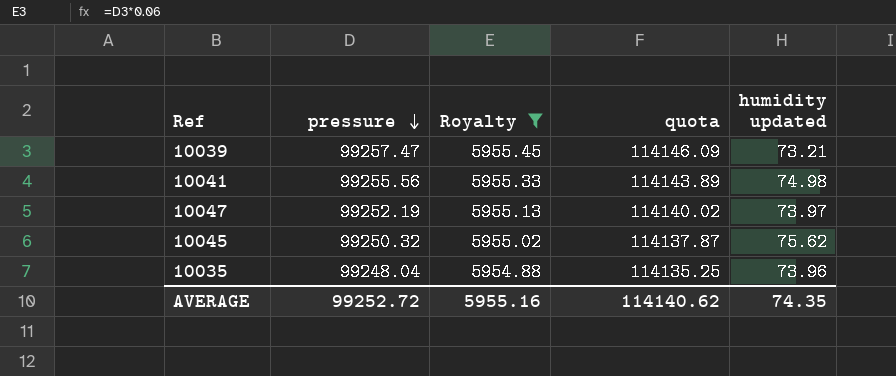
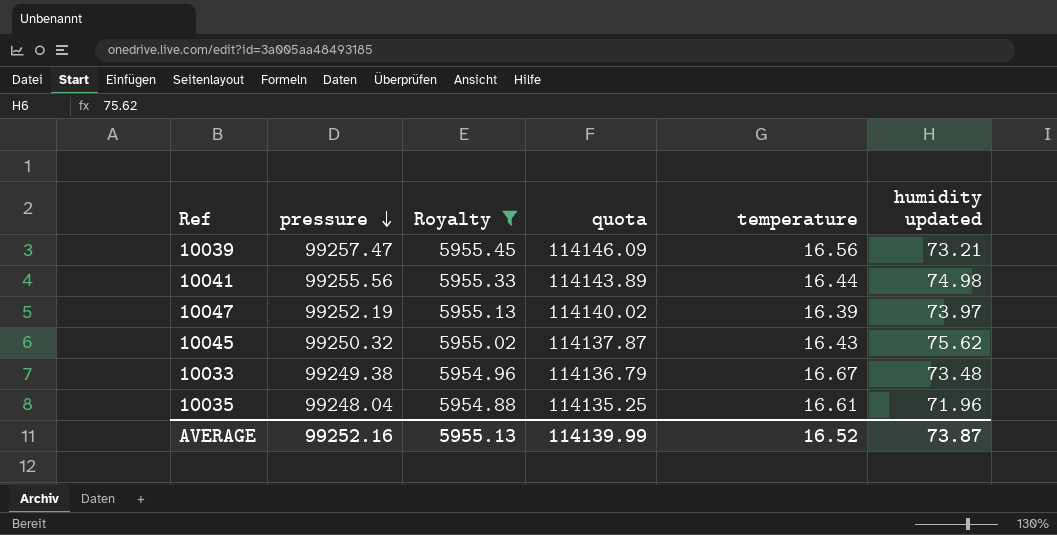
column temperature | position: none -> 5
row 10033: none -> 99249.38 | 5954.96 | 114136.79 | 16.67 | 73.48
10035 | humidity updated: 73.96 -> 71.96
AVERAGE | pressure: 99252.72 -> 99252.16
AVERAGE | Royalty: 5955.16 -> 5955.13
AVERAGE | quota: 114140.62 -> 114139.99
AVERAGE | humidity updated: 74.35 -> 73.87

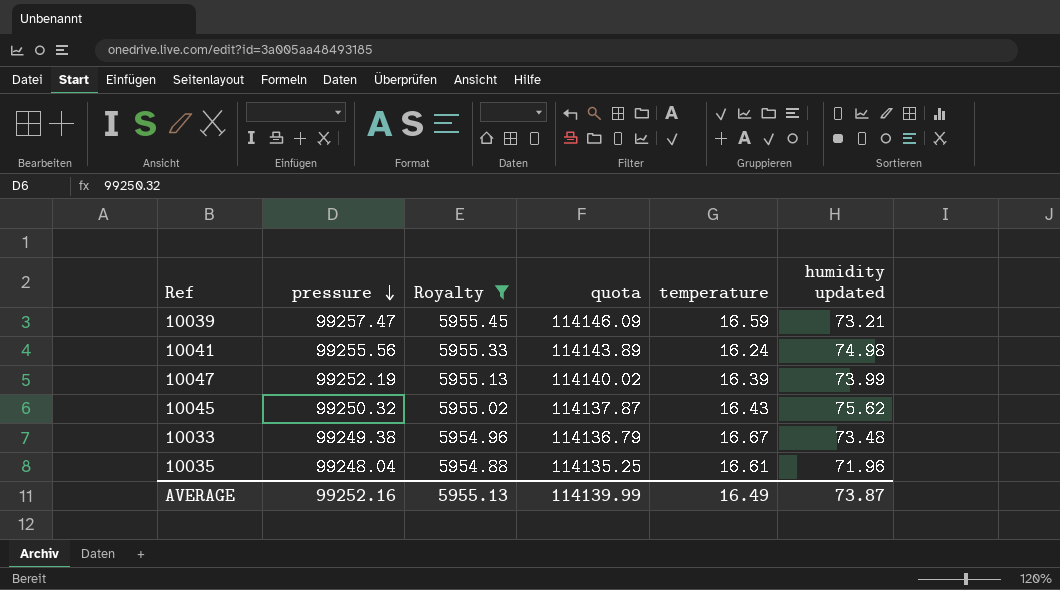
10039 | temperature: 16.56 -> 16.59
10041 | temperature: 16.44 -> 16.24
10047 | humidity updated: 73.97 -> 73.99
AVERAGE | temperature: 16.52 -> 16.49

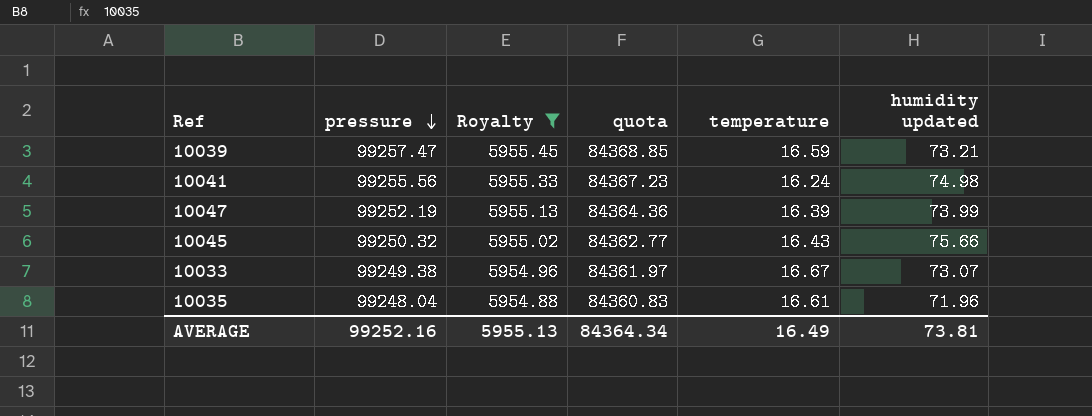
column quota | formula: [pressure] * 1.15 -> [pressure] * 0.85
10045 | humidity updated: 75.62 -> 75.66
10033 | humidity updated: 73.48 -> 73.07
AVERAGE | quota: 114139.99 -> 84364.34
AVERAGE | humidity updated: 73.87 -> 73.81

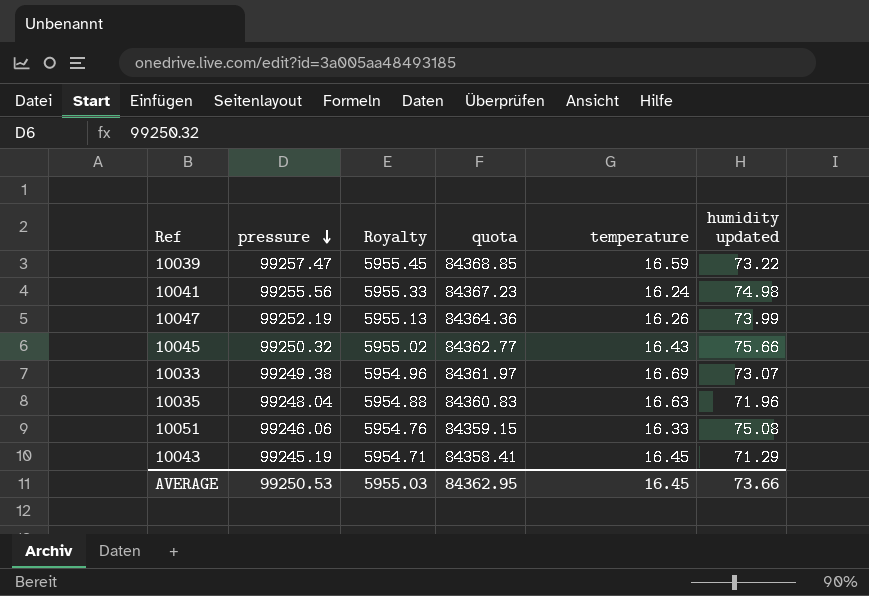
filter: Royalty >= 5954.88 -> none
10039 | humidity updated: 73.21 -> 73.22
10047 | temperature: 16.39 -> 16.26
10033 | temperature: 16.67 -> 16.69
10035 | temperature: 16.61 -> 16.63
AVERAGE | pressure: 99252.16 -> 99250.53
AVERAGE | Royalty: 5955.13 -> 5955.03
AVERAGE | quota: 84364.34 -> 84362.95
AVERAGE | temperature: 16.49 -> 16.45
AVERAGE | humidity updated: 73.81 -> 73.66

